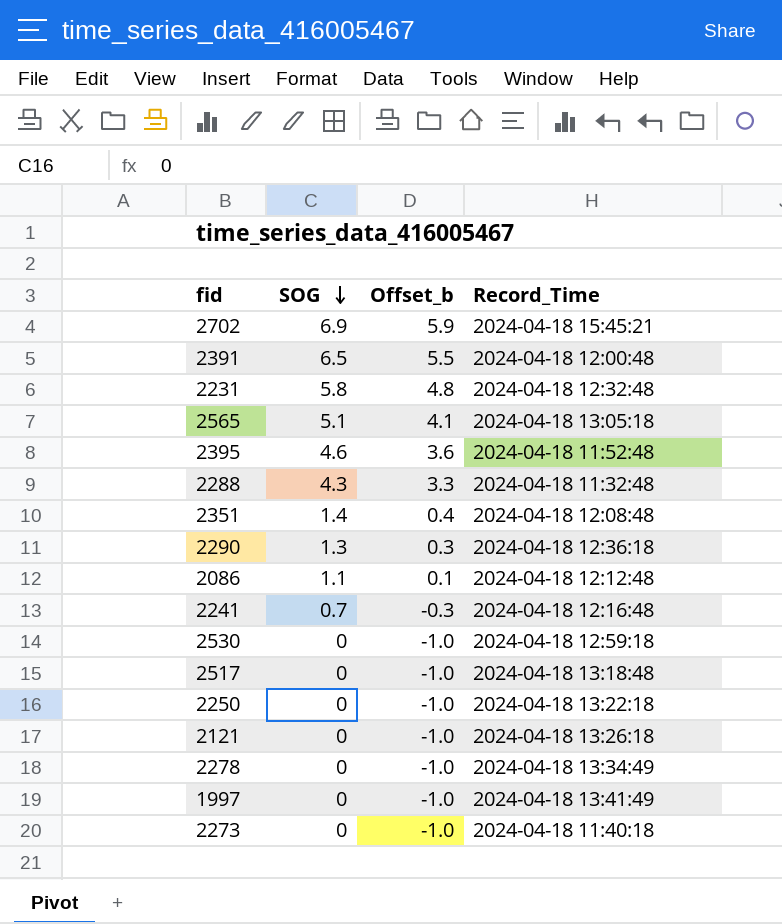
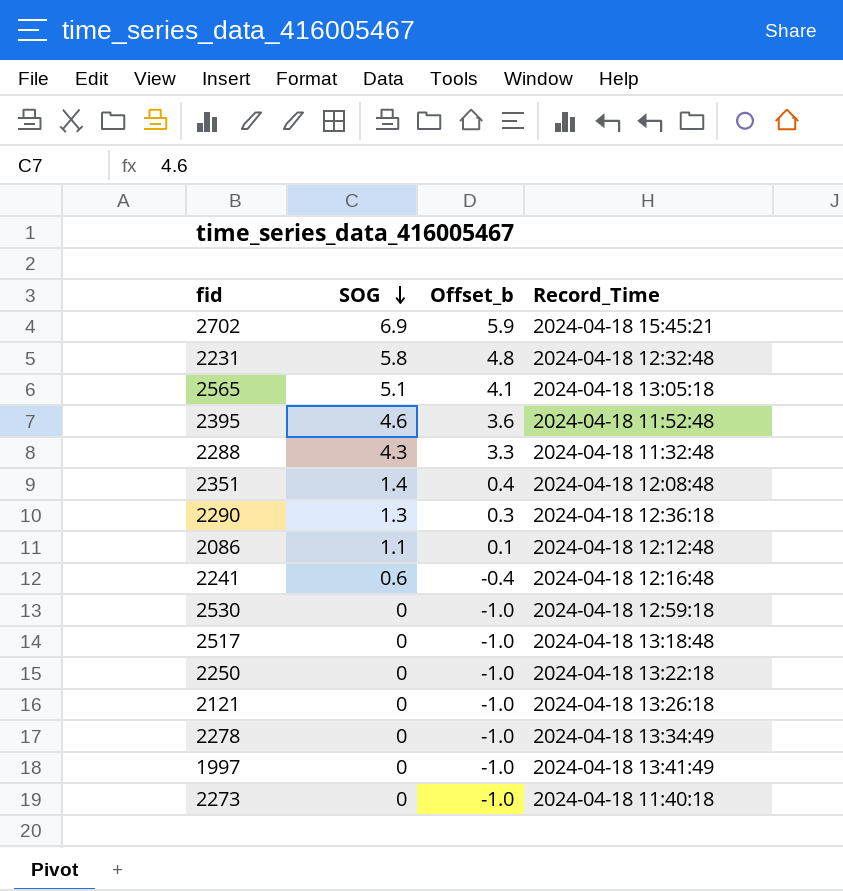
row 2391: 6.5 | 5.5 | 2024-04-18 12:00:48 -> none
2241 | SOG: 0.7 -> 0.6
2241 | Offset_b: -0.3 -> -0.4

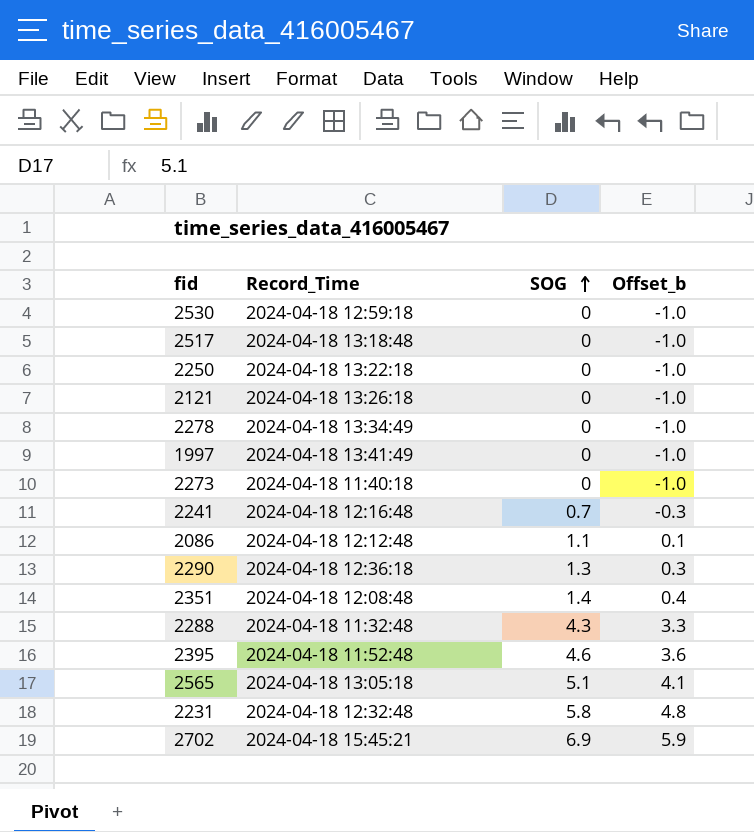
row order: SOG descending -> SOG ascending
column Record_Time | position: 4 -> 2
2241 | SOG: 0.6 -> 0.7
2241 | Offset_b: -0.4 -> -0.3

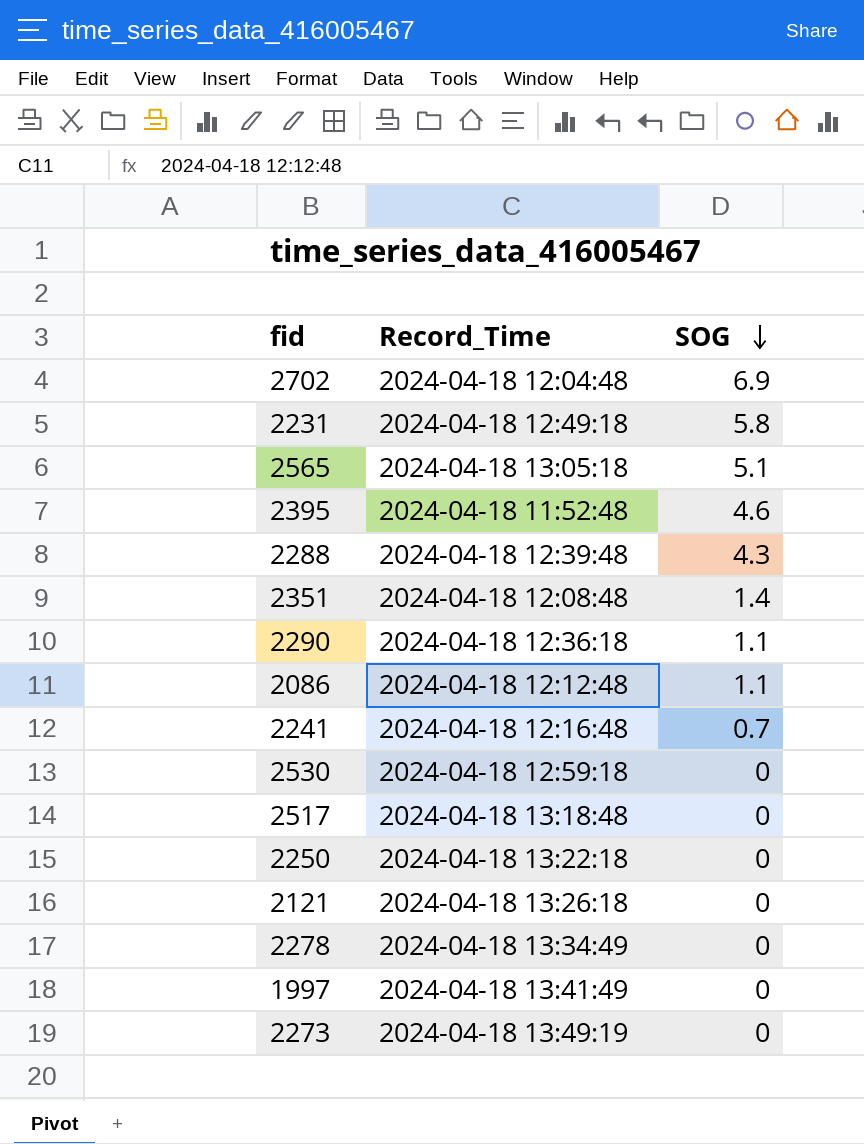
row order: SOG ascending -> SOG descending
column Offset_b | formula: [SOG] - 1 -> none
2702 | Record_Time: 2024-04-18 15:45:21 -> 2024-04-18 12:04:48
2231 | Record_Time: 2024-04-18 12:32:48 -> 2024-04-18 12:49:18
2288 | Record_Time: 2024-04-18 11:32:48 -> 2024-04-18 12:39:48
2290 | SOG: 1.3 -> 1.1
2273 | Record_Time: 2024-04-18 11:40:18 -> 2024-04-18 13:49:19

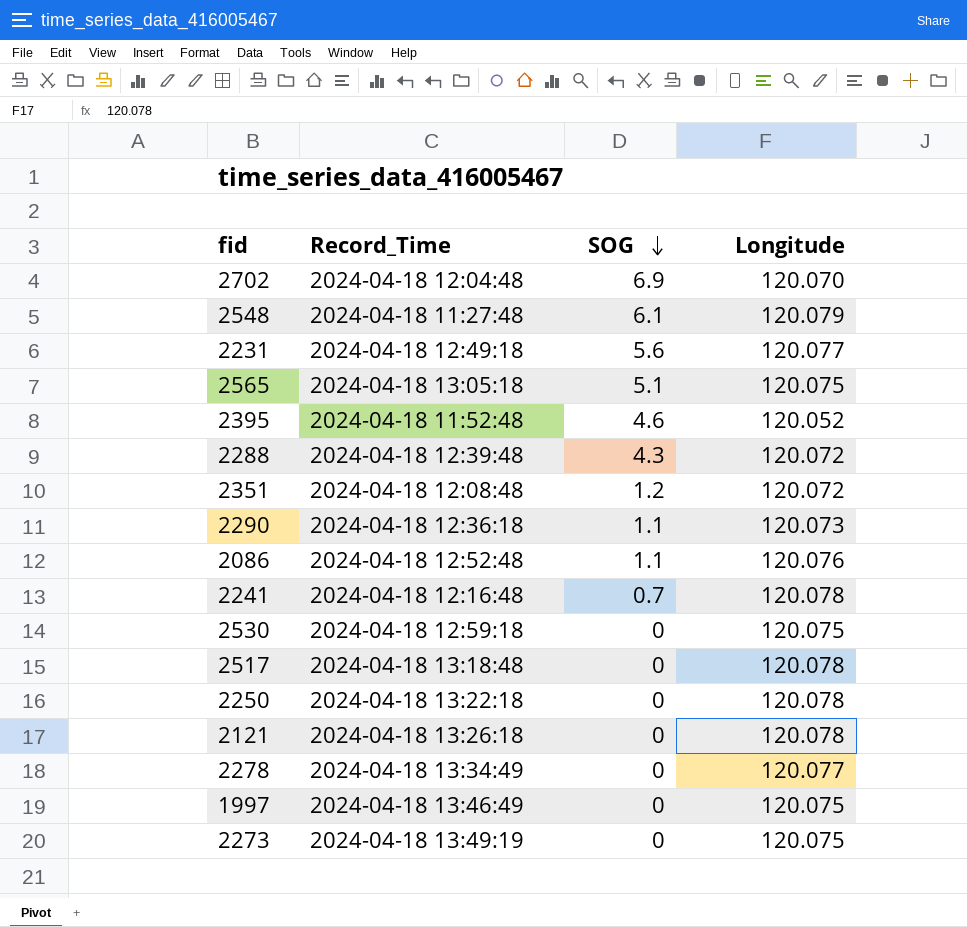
column Longitude | position: none -> 4
row 2548: none -> 2024-04-18 11:27:48 | 6.1 | 120.079
2231 | SOG: 5.8 -> 5.6
2351 | SOG: 1.4 -> 1.2
2086 | Record_Time: 2024-04-18 12:12:48 -> 2024-04-18 12:52:48
1997 | Record_Time: 2024-04-18 13:41:49 -> 2024-04-18 13:46:49

